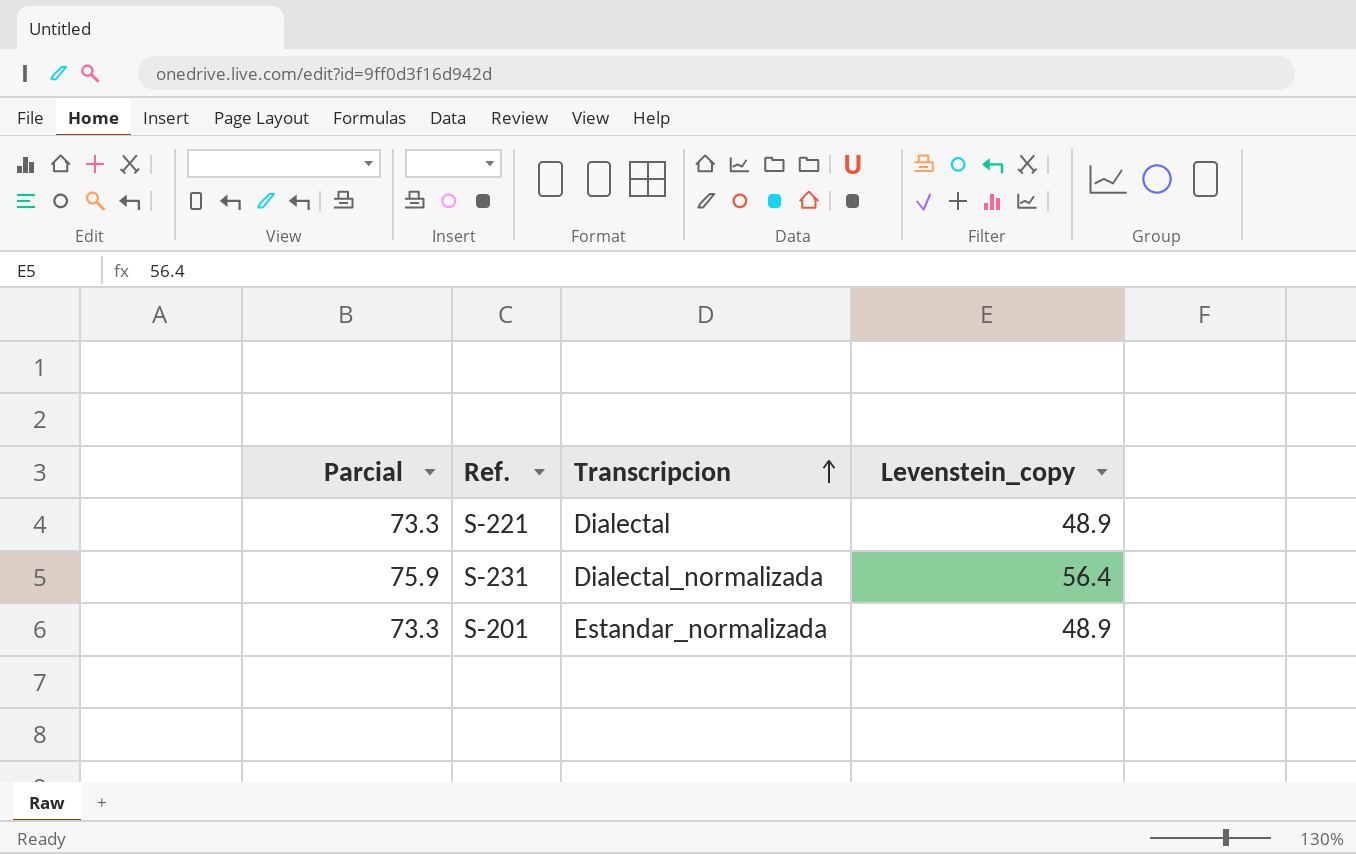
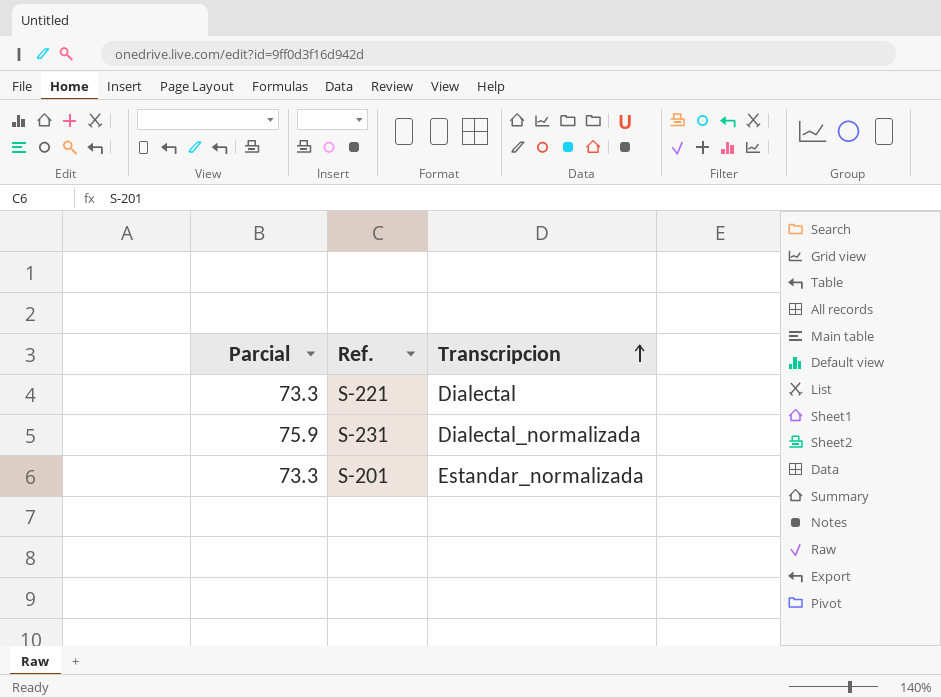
column Levenstein_copy | position: 4 -> none

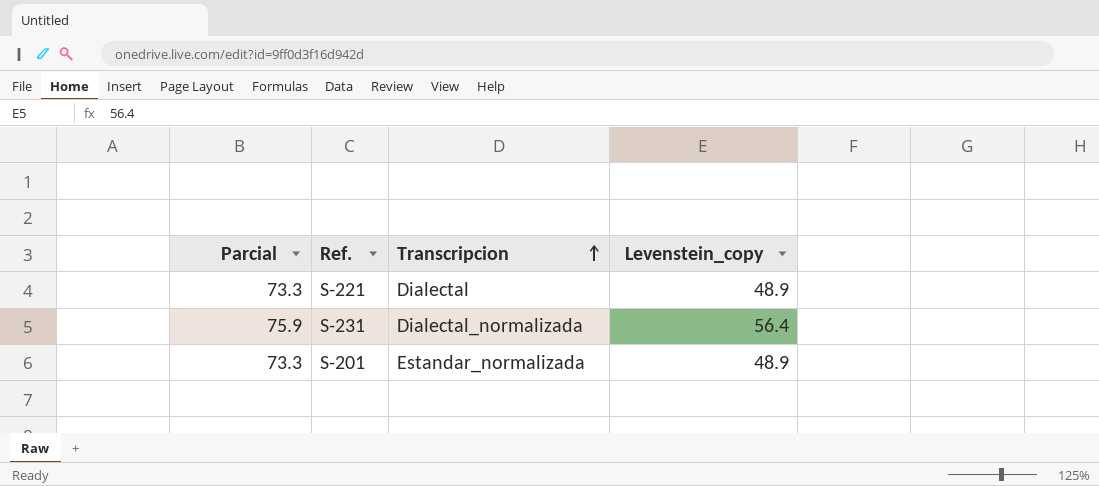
column Levenstein_copy | position: none -> 4

